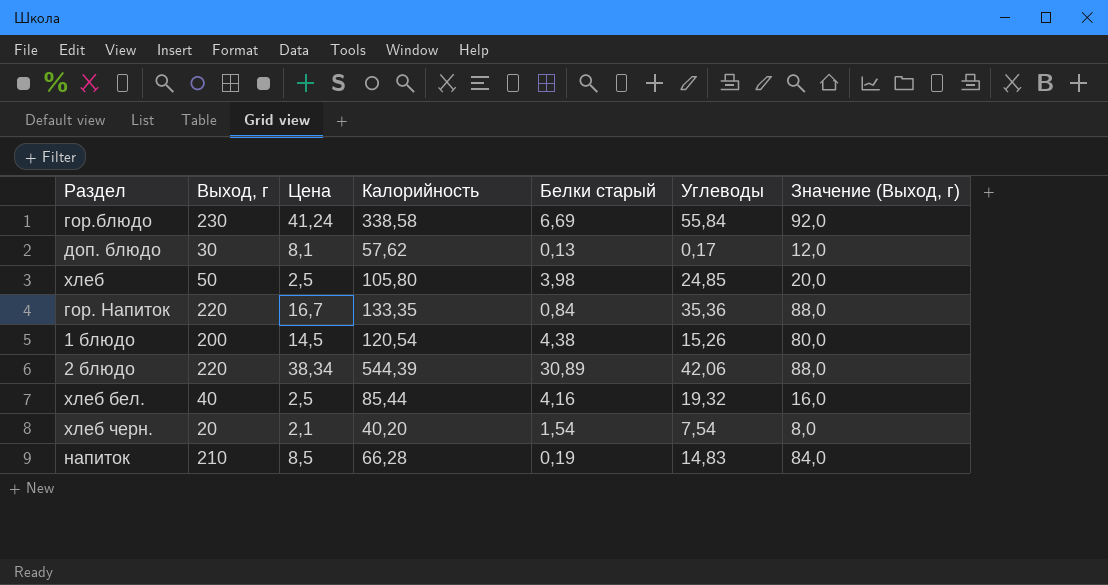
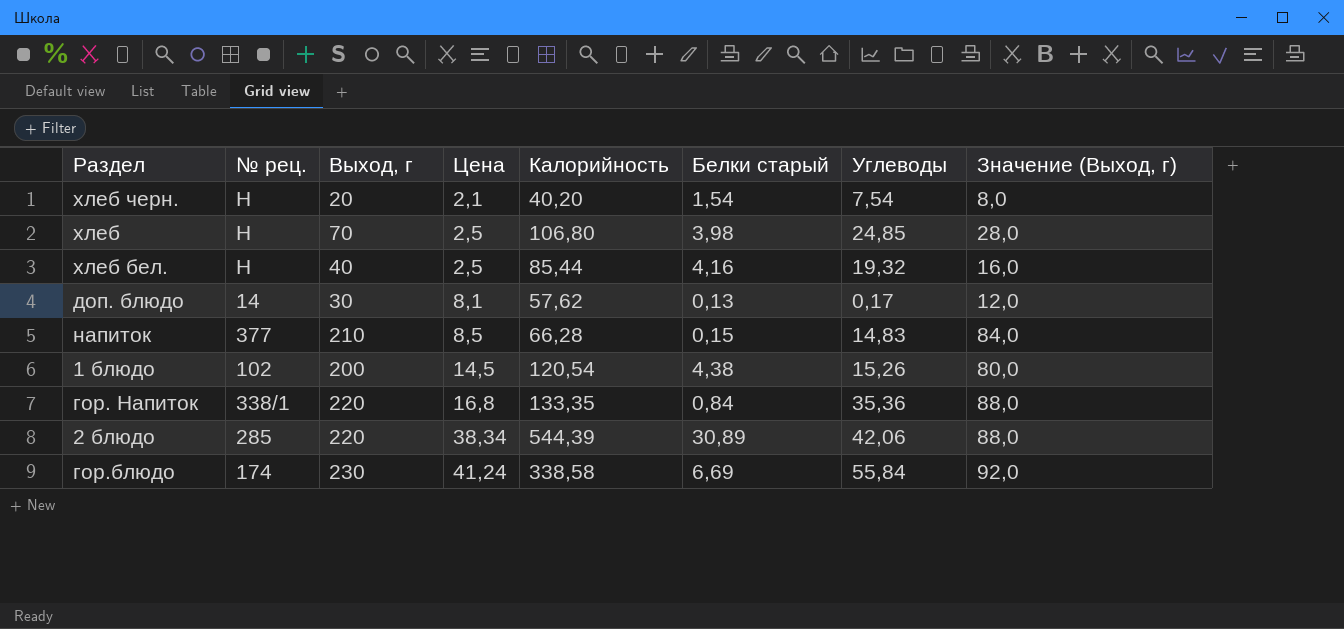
row order: none -> Цена ascending
column № рец. | position: none -> 2
хлеб | Выход, г: 50 -> 70
хлеб | Калорийность: 105,80 -> 106,80
хлеб | Значение (Выход, г): 20,0 -> 28,0
напиток | Белки старый: 0,19 -> 0,15
гор. Напиток | Цена: 16,7 -> 16,8

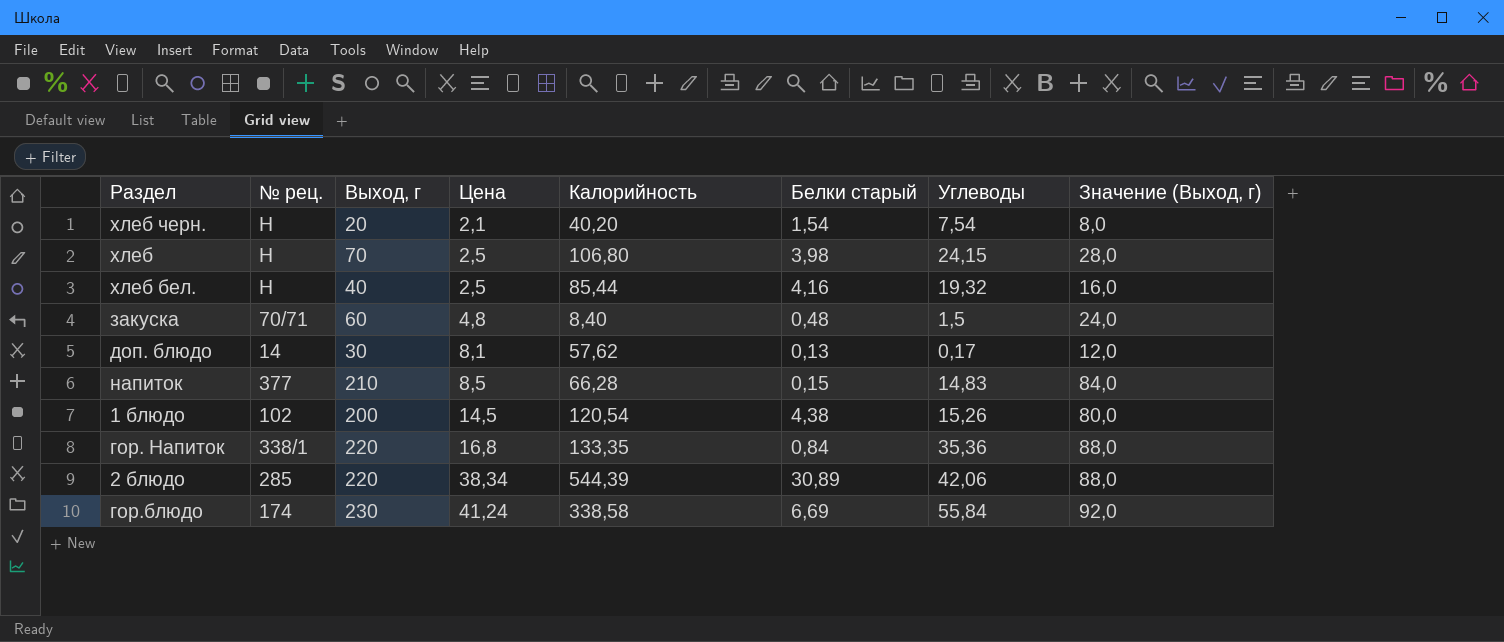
хлеб | Углеводы: 24,85 -> 24,15
row закуска: none -> 70/71 | 60 | 4,8 | 8,40 | 0,48 | 1,5 | 24,0

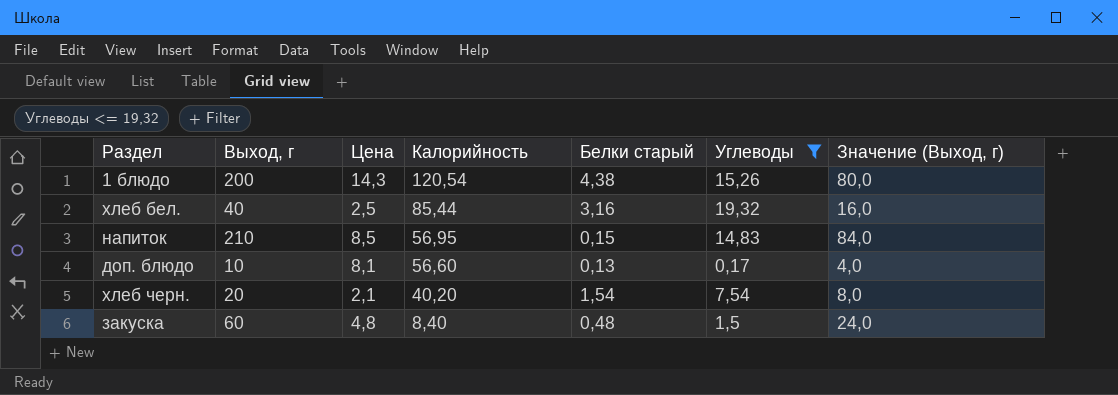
filter: none -> Углеводы <= 19,32
row order: Цена ascending -> Калорийность descending
column № рец. | position: 2 -> none
1 блюдо | Цена: 14,5 -> 14,3
хлеб бел. | Белки старый: 4,16 -> 3,16
напиток | Калорийность: 66,28 -> 56,95
доп. блюдо | Выход, г: 30 -> 10
доп. блюдо | Калорийность: 57,62 -> 56,60
доп. блюдо | Значение (Выход, г): 12,0 -> 4,0

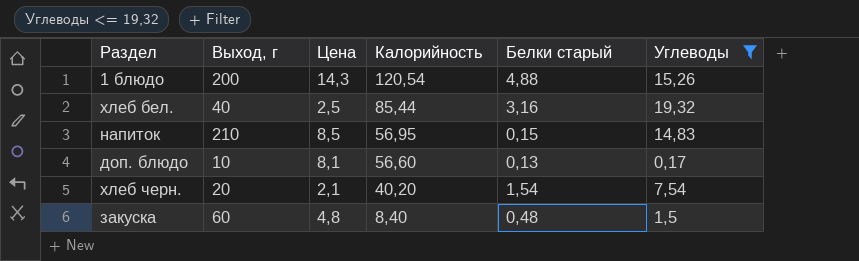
column Значение (Выход, г) | formula: [Выход, г] * 0,4 -> none
1 блюдо | Белки старый: 4,38 -> 4,88

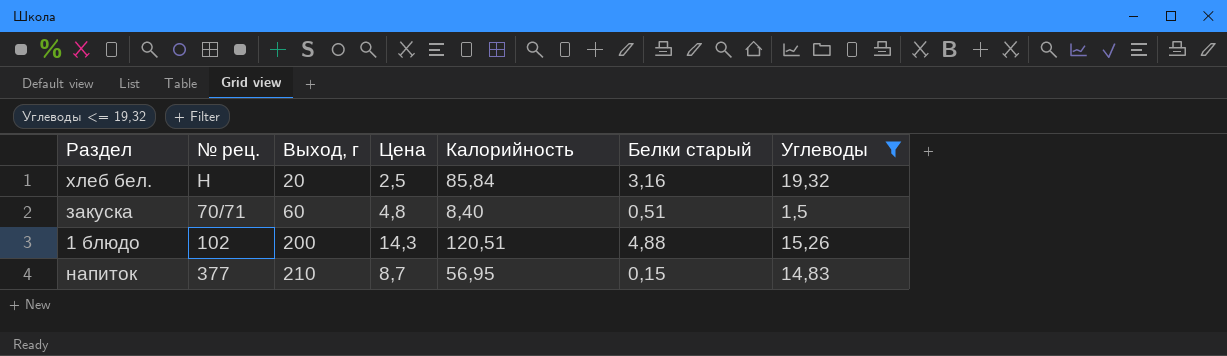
row order: Калорийность descending -> Выход, г ascending
column № рец. | position: none -> 2
row доп. блюдо: 10 | 8,1 | 56,60 | 0,13 | 0,17 -> none
row хлеб черн.: 20 | 2,1 | 40,20 | 1,54 | 7,54 -> none
хлеб бел. | Выход, г: 40 -> 20
хлеб бел. | Калорийность: 85,44 -> 85,84
закуска | Белки старый: 0,48 -> 0,51
1 блюдо | Калорийность: 120,54 -> 120,51
напиток | Цена: 8,5 -> 8,7

